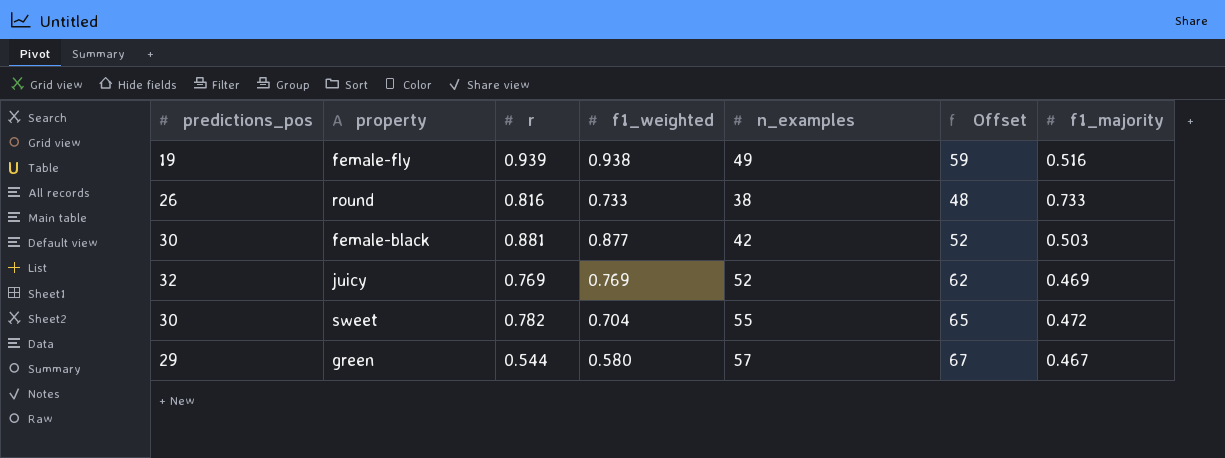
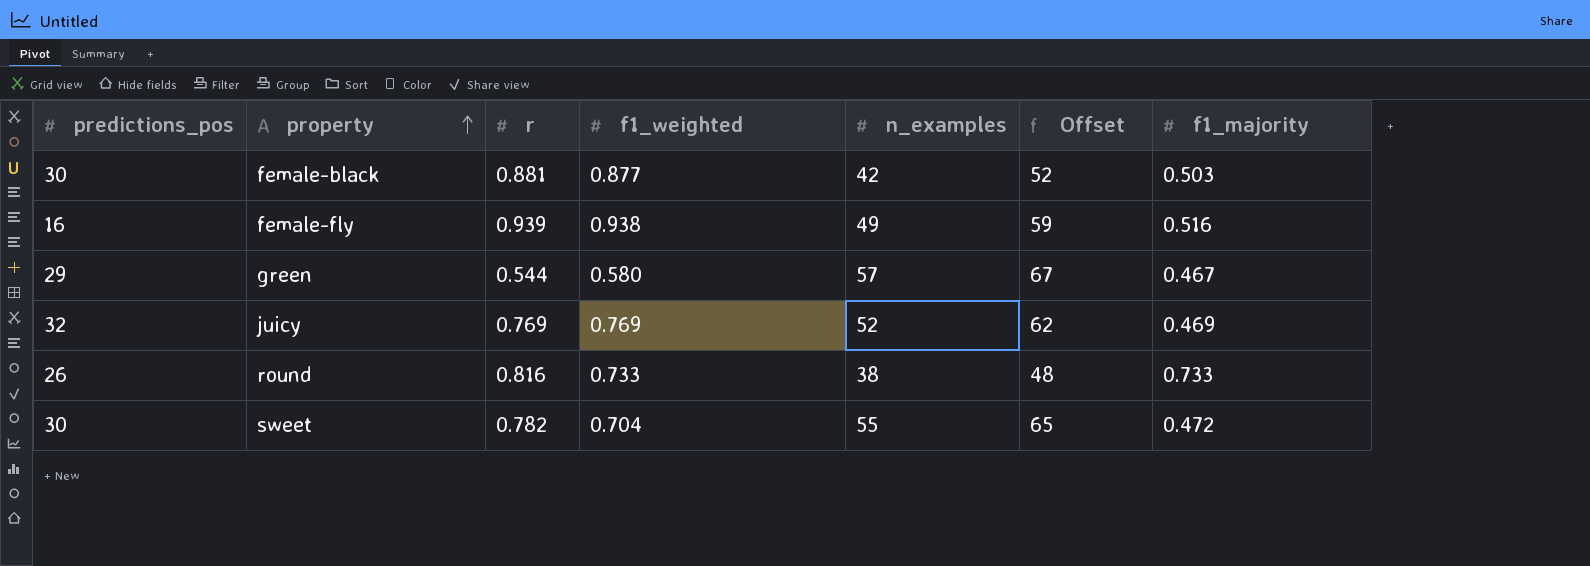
row order: none -> property ascending
female-fly | predictions_pos: 19 -> 16

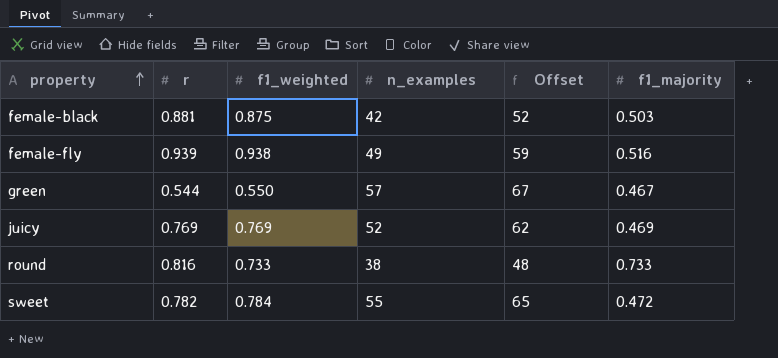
column predictions_pos | position: 1 -> none
female-black | f1_weighted: 0.877 -> 0.875
green | f1_weighted: 0.580 -> 0.550
sweet | f1_weighted: 0.704 -> 0.784

